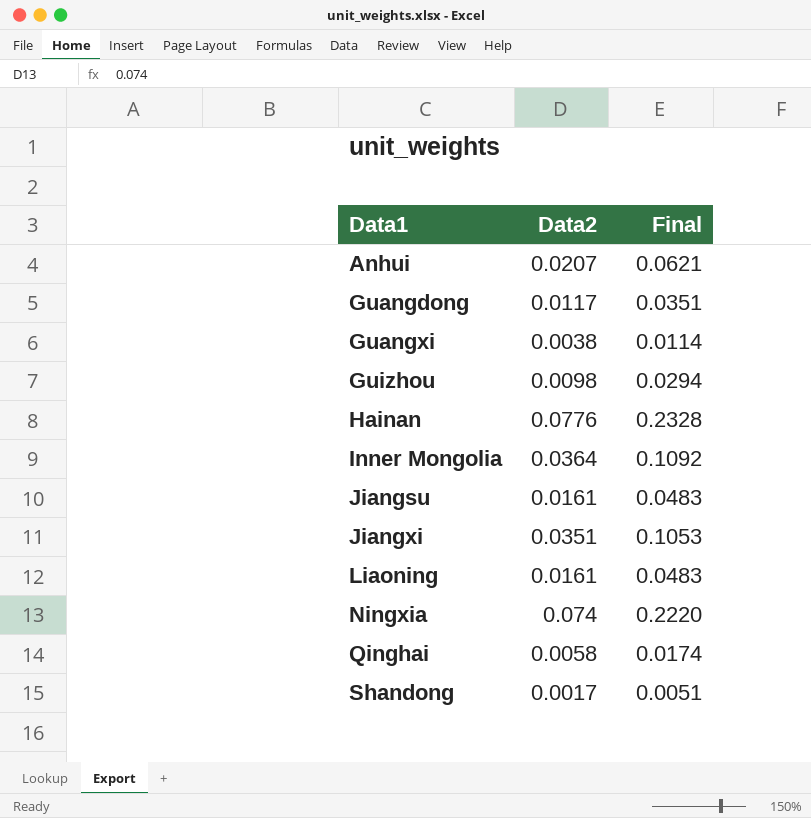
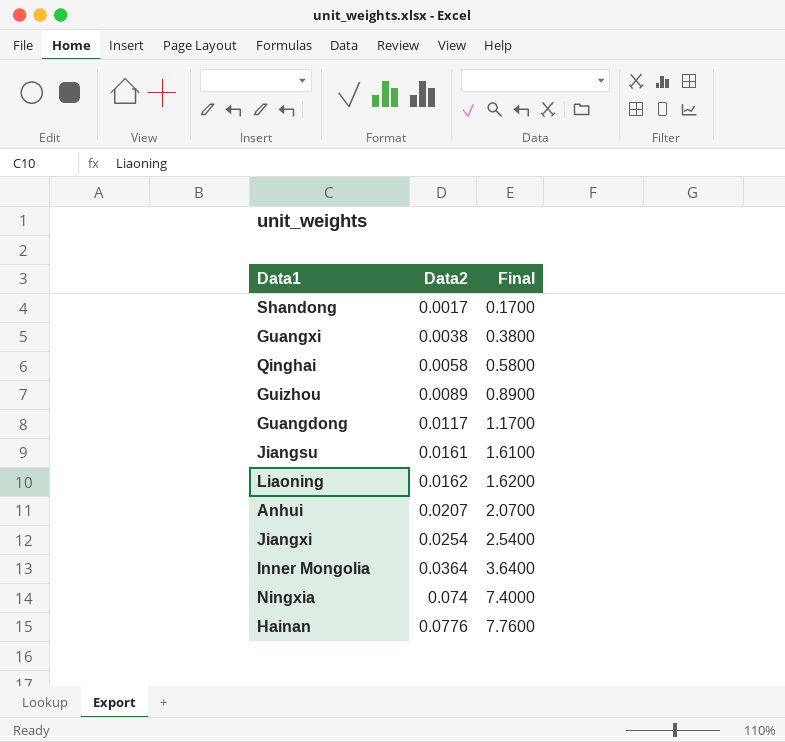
row order: Data1 ascending -> Data2 ascending
column Final | formula: [Data2] * 3 -> [Data2] * 100
Guizhou | Data2: 0.0098 -> 0.0089
Liaoning | Data2: 0.0161 -> 0.0162
Jiangxi | Data2: 0.0351 -> 0.0254

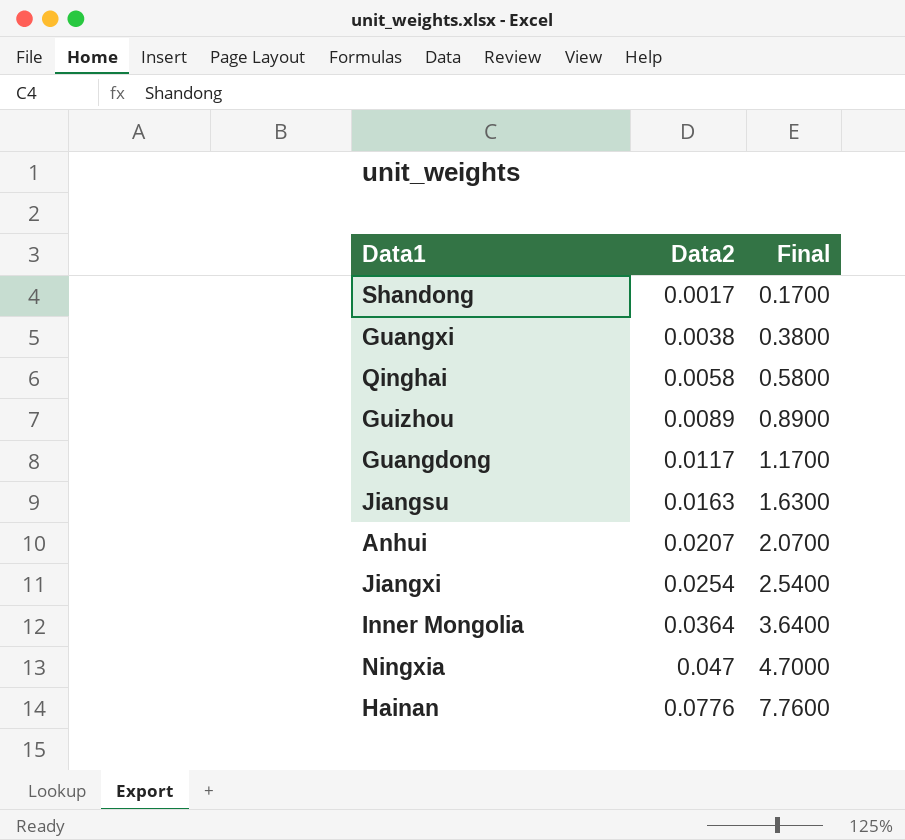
row Liaoning: 0.0162 | 1.6200 -> none
Jiangsu | Data2: 0.0161 -> 0.0163
Jiangsu | Final: 1.6100 -> 1.6300
Ningxia | Data2: 0.074 -> 0.047
Ningxia | Final: 7.4000 -> 4.7000

